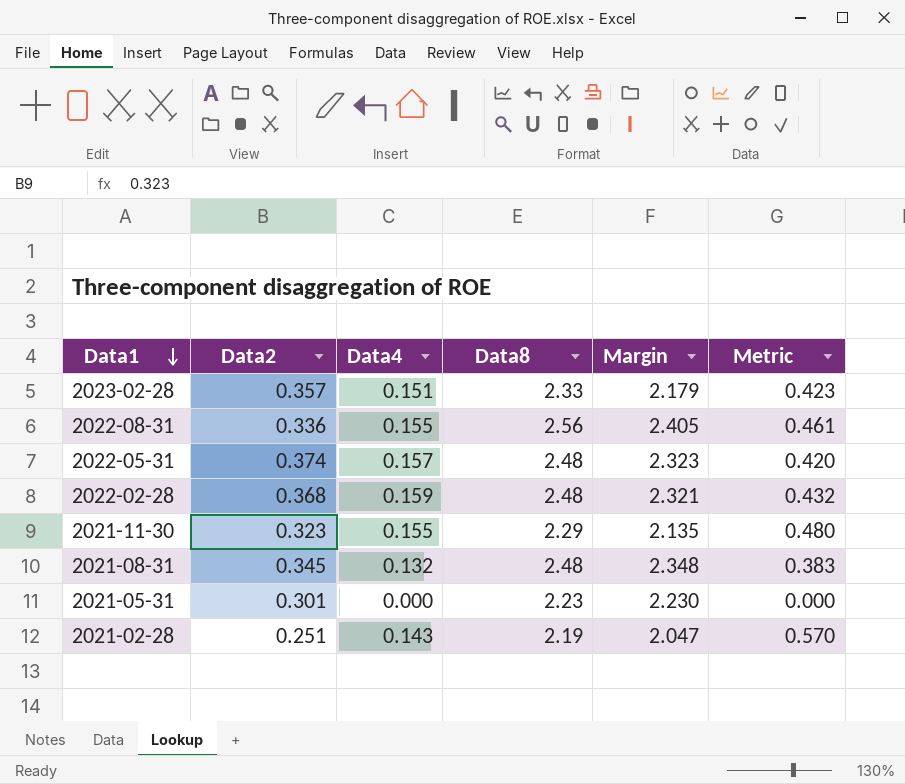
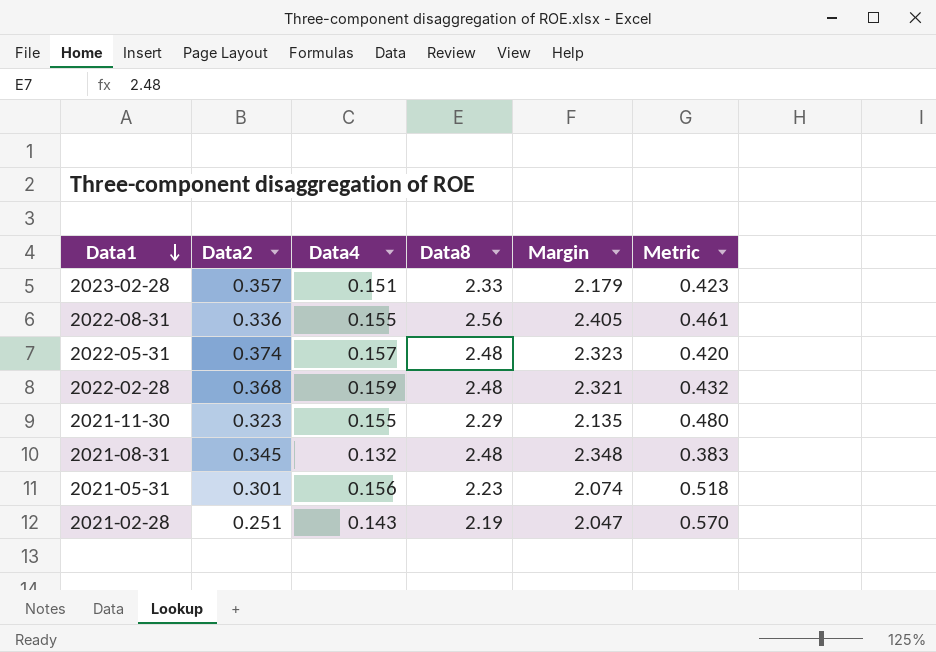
2021-05-31 | Data4: 0.000 -> 0.156
2021-05-31 | Margin: 2.230 -> 2.074
2021-05-31 | Metric: 0.000 -> 0.518

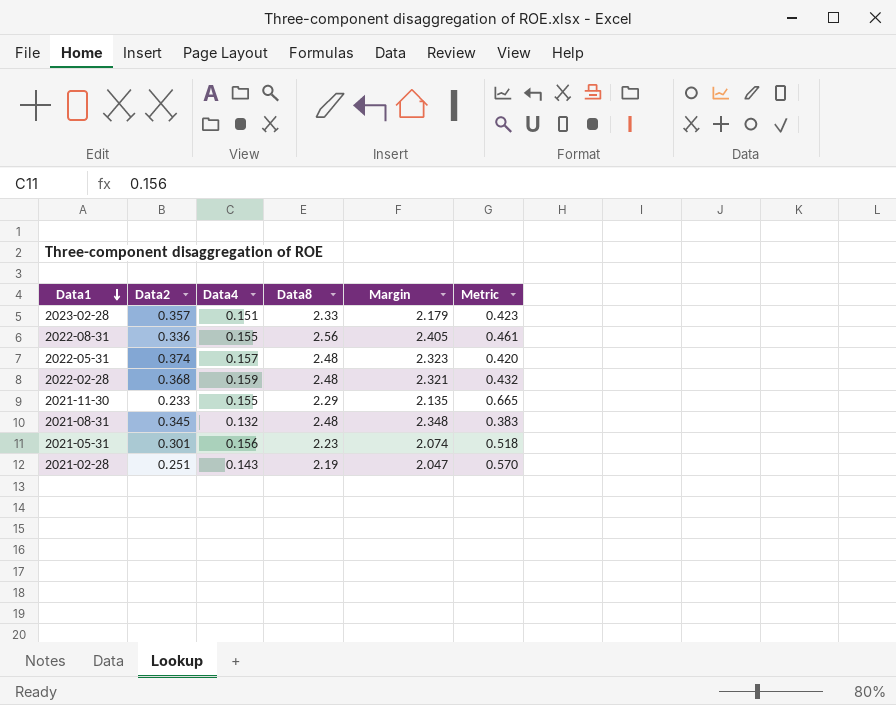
2021-11-30 | Data2: 0.323 -> 0.233
2021-11-30 | Metric: 0.480 -> 0.665

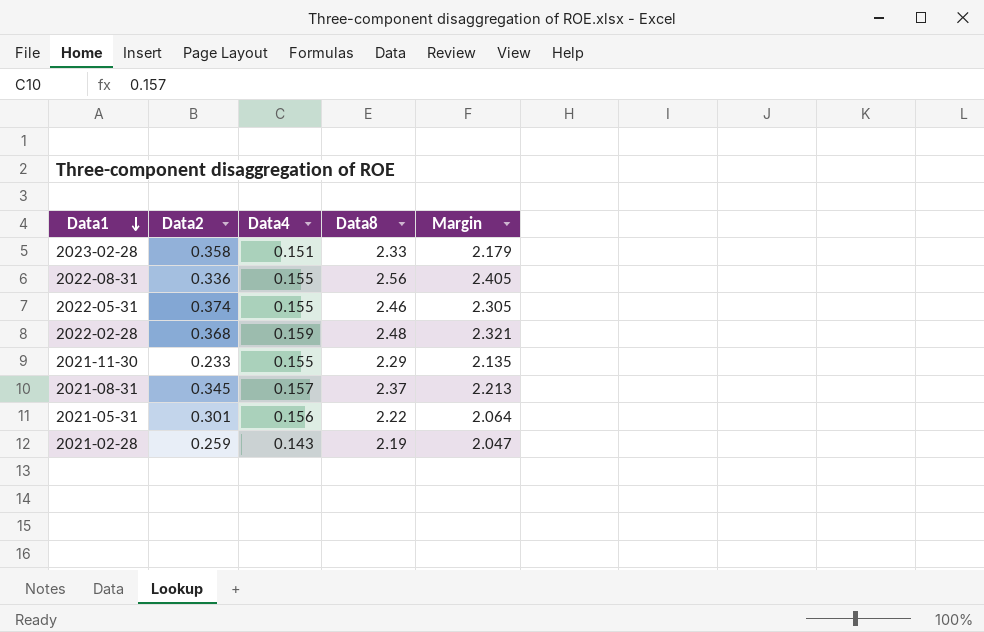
column Metric | formula: [Data4] / [Data2] -> none
2023-02-28 | Data2: 0.357 -> 0.358
2022-05-31 | Data4: 0.157 -> 0.155
2022-05-31 | Data8: 2.48 -> 2.46
2022-05-31 | Margin: 2.323 -> 2.305
2021-08-31 | Data4: 0.132 -> 0.157
2021-08-31 | Data8: 2.48 -> 2.37
2021-08-31 | Margin: 2.348 -> 2.213
2021-05-31 | Data8: 2.23 -> 2.22
2021-05-31 | Margin: 2.074 -> 2.064
2021-02-28 | Data2: 0.251 -> 0.259

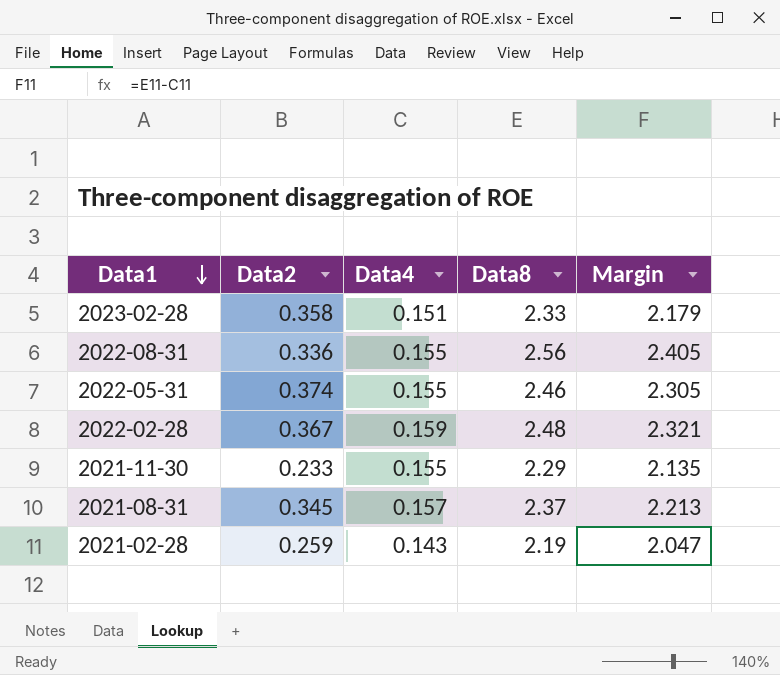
row 2021-05-31: 0.301 | 0.156 | 2.22 | 2.064 -> none
2022-02-28 | Data2: 0.368 -> 0.367

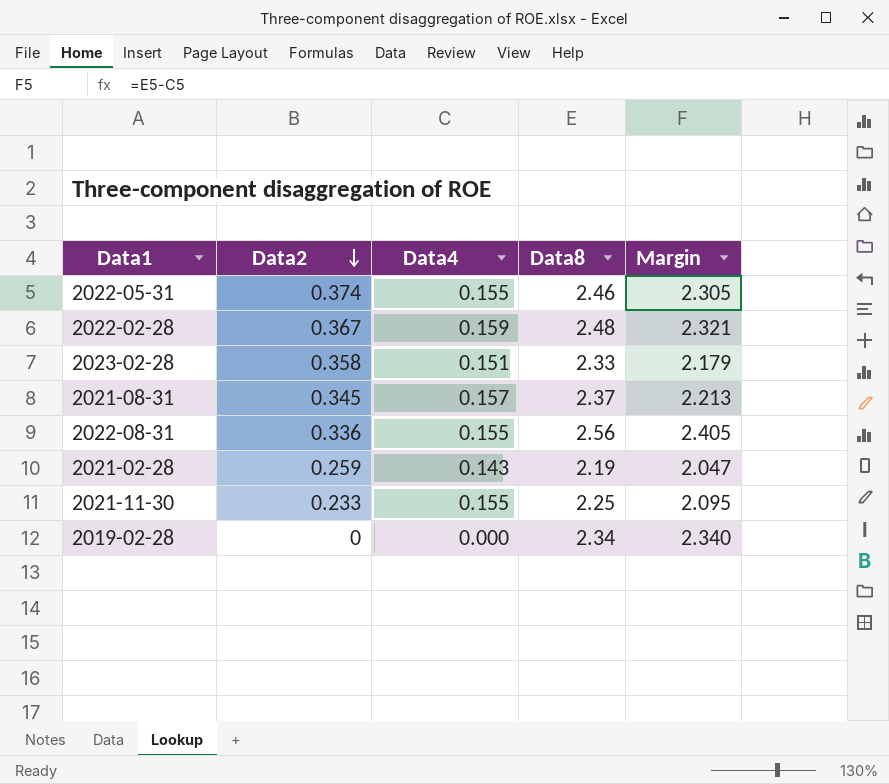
row order: Data1 descending -> Data2 descending
2021-11-30 | Data8: 2.29 -> 2.25
2021-11-30 | Margin: 2.135 -> 2.095
row 2019-02-28: none -> 0 | 0.000 | 2.34 | 2.340

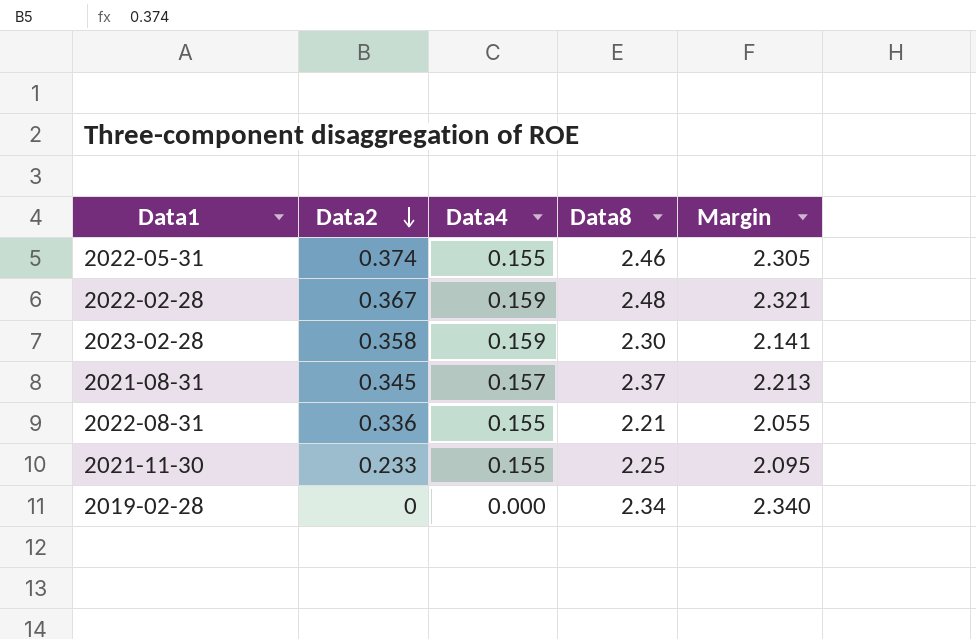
row 2021-02-28: 0.259 | 0.143 | 2.19 | 2.047 -> none
2023-02-28 | Data4: 0.151 -> 0.159
2023-02-28 | Data8: 2.33 -> 2.30
2023-02-28 | Margin: 2.179 -> 2.141
2022-08-31 | Data8: 2.56 -> 2.21
2022-08-31 | Margin: 2.405 -> 2.055

